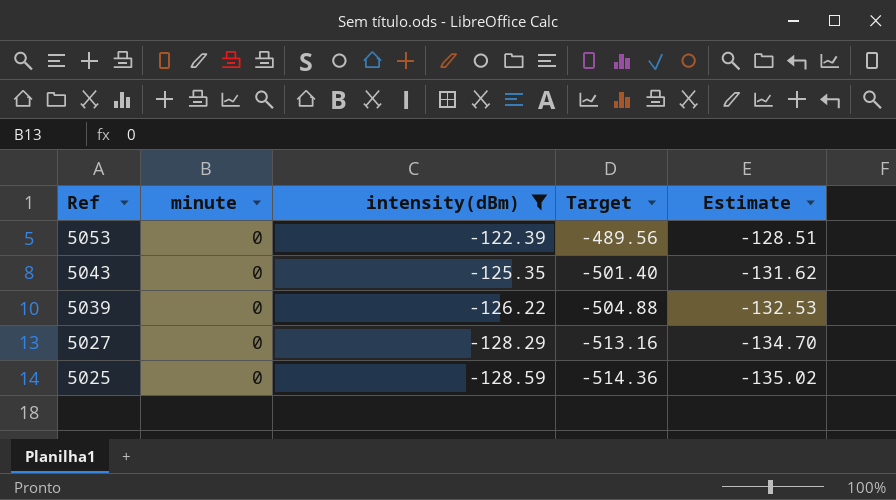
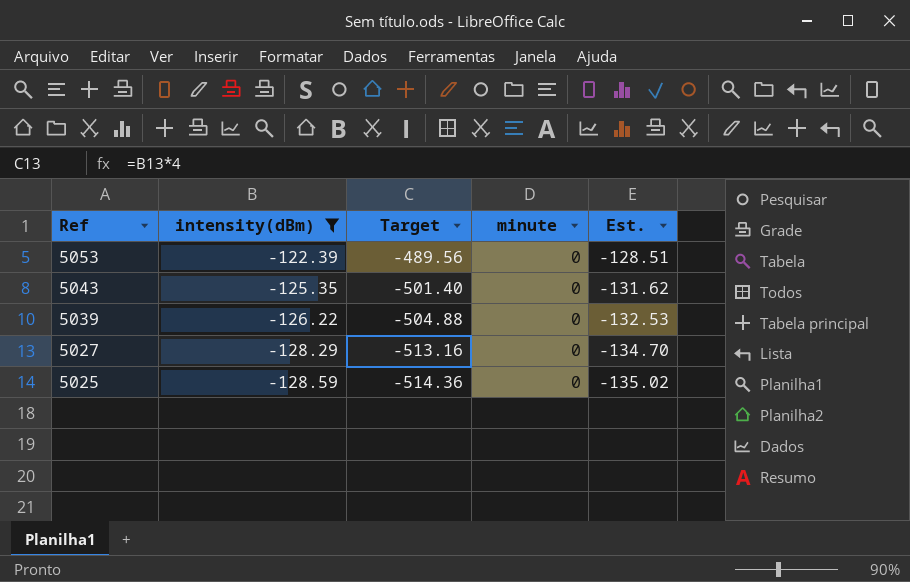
column minute | position: 2 -> 4
column name: Estimate -> Est.

